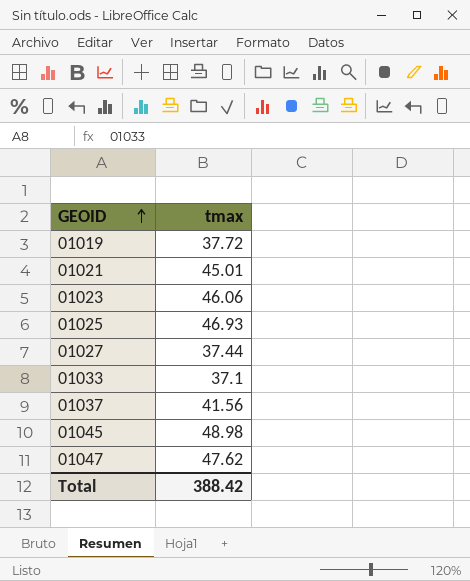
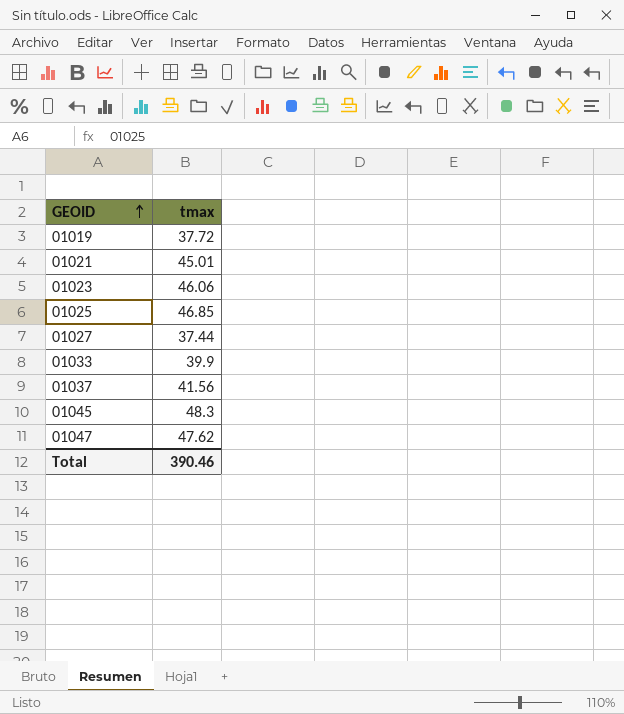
01025 | tmax: 46.93 -> 46.85
01033 | tmax: 37.1 -> 39.9
01045 | tmax: 48.98 -> 48.3
Total | tmax: 388.42 -> 390.46

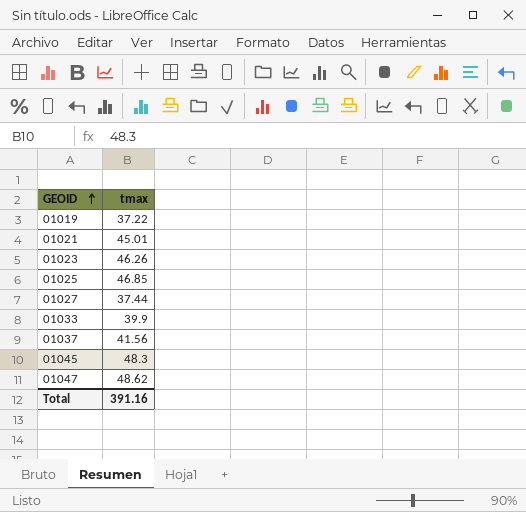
01019 | tmax: 37.72 -> 37.22
01023 | tmax: 46.06 -> 46.26
01047 | tmax: 47.62 -> 48.62
Total | tmax: 390.46 -> 391.16

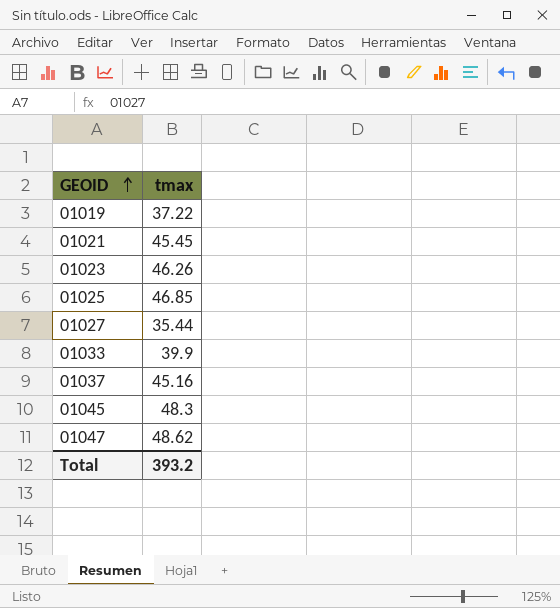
01021 | tmax: 45.01 -> 45.45
01027 | tmax: 37.44 -> 35.44
01037 | tmax: 41.56 -> 45.16
Total | tmax: 391.16 -> 393.2

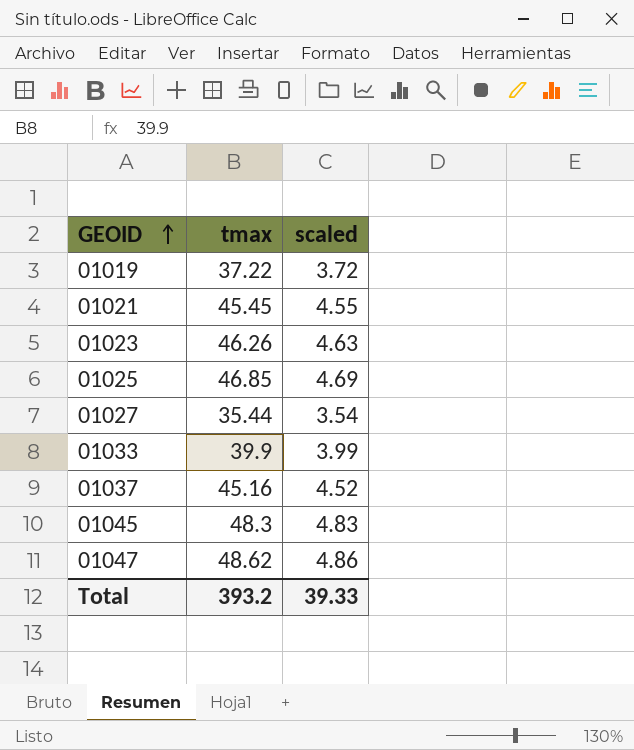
column scaled | formula: none -> [tmax] * 0.1

